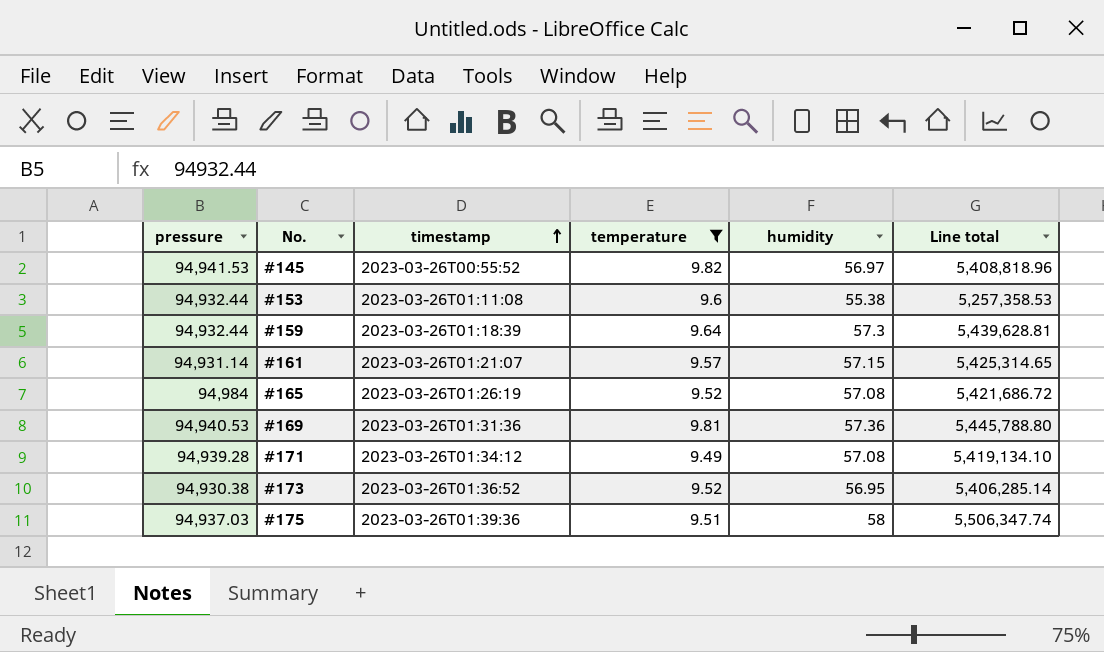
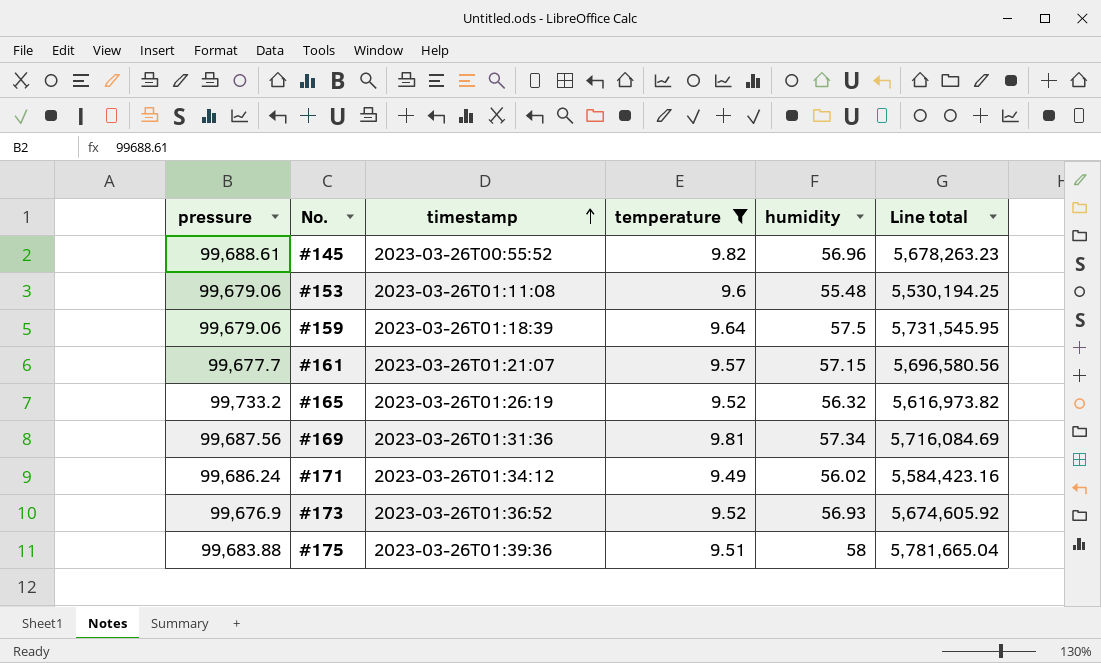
#145 | pressure: 94,941.53 -> 99,688.61
#145 | humidity: 56.97 -> 56.96
#145 | Line total: 5,408,818.96 -> 5,678,263.23
#153 | pressure: 94,932.44 -> 99,679.06
#153 | humidity: 55.38 -> 55.48
#153 | Line total: 5,257,358.53 -> 5,530,194.25
#159 | pressure: 94,932.44 -> 99,679.06
#159 | humidity: 57.3 -> 57.5
#159 | Line total: 5,439,628.81 -> 5,731,545.95
#161 | pressure: 94,931.14 -> 99,677.7
#161 | Line total: 5,425,314.65 -> 5,696,580.56
#165 | pressure: 94,984 -> 99,733.2
#165 | humidity: 57.08 -> 56.32
#165 | Line total: 5,421,686.72 -> 5,616,973.82
#169 | pressure: 94,940.53 -> 99,687.56
#169 | humidity: 57.36 -> 57.34
#169 | Line total: 5,445,788.80 -> 5,716,084.69
#171 | pressure: 94,939.28 -> 99,686.24
#171 | humidity: 57.08 -> 56.02
#171 | Line total: 5,419,134.10 -> 5,584,423.16
#173 | pressure: 94,930.38 -> 99,676.9
#173 | humidity: 56.95 -> 56.93
#173 | Line total: 5,406,285.14 -> 5,674,605.92
#175 | pressure: 94,937.03 -> 99,683.88
#175 | Line total: 5,506,347.74 -> 5,781,665.04

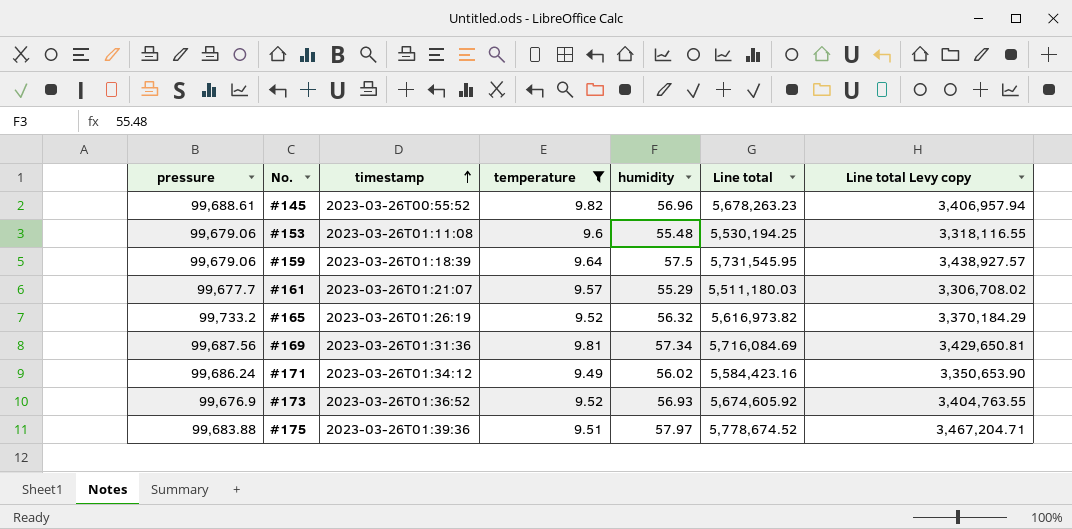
column Line total Levy copy | formula: none -> [Line total] * 0.6
#161 | humidity: 57.15 -> 55.29
#161 | Line total: 5,696,580.56 -> 5,511,180.03
#175 | humidity: 58 -> 57.97
#175 | Line total: 5,781,665.04 -> 5,778,674.52

